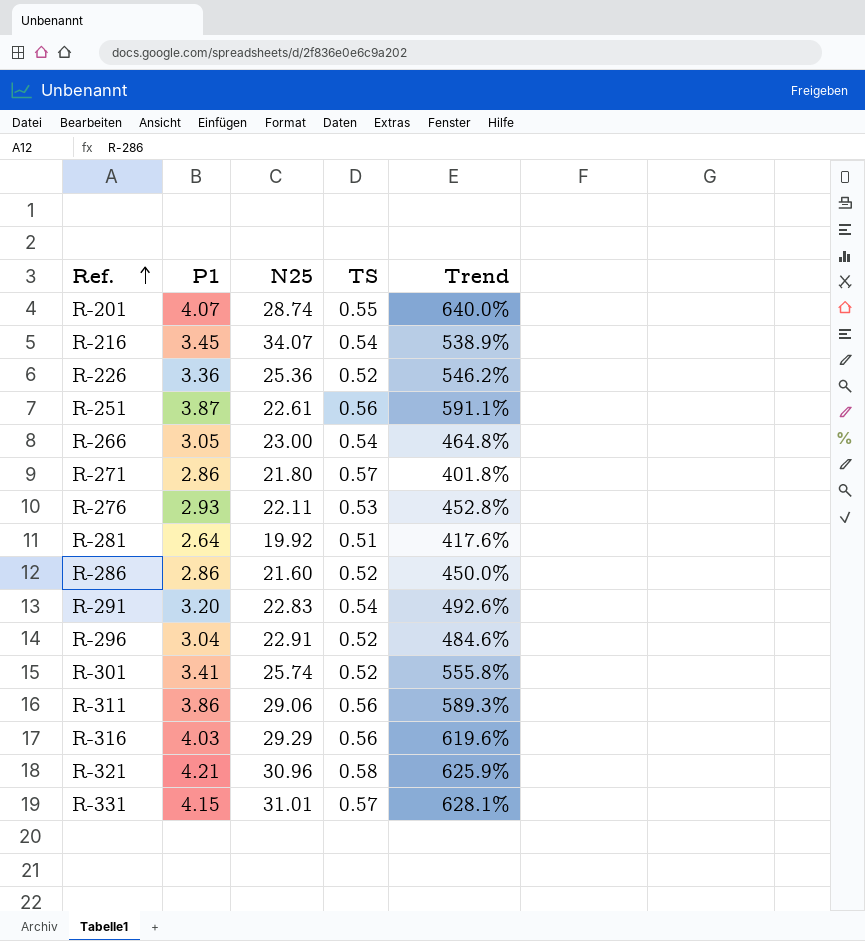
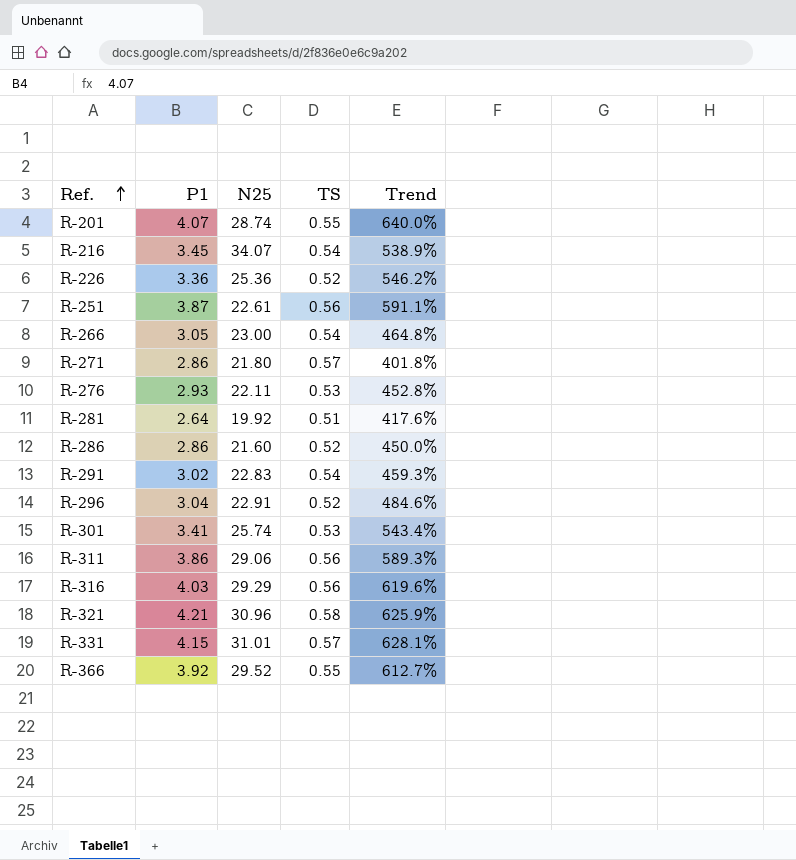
R-291 | P1: 3.20 -> 3.02
R-291 | Trend: 492.6% -> 459.3%
R-301 | TS: 0.52 -> 0.53
R-301 | Trend: 555.8% -> 543.4%
row R-366: none -> 3.92 | 29.52 | 0.55 | 612.7%

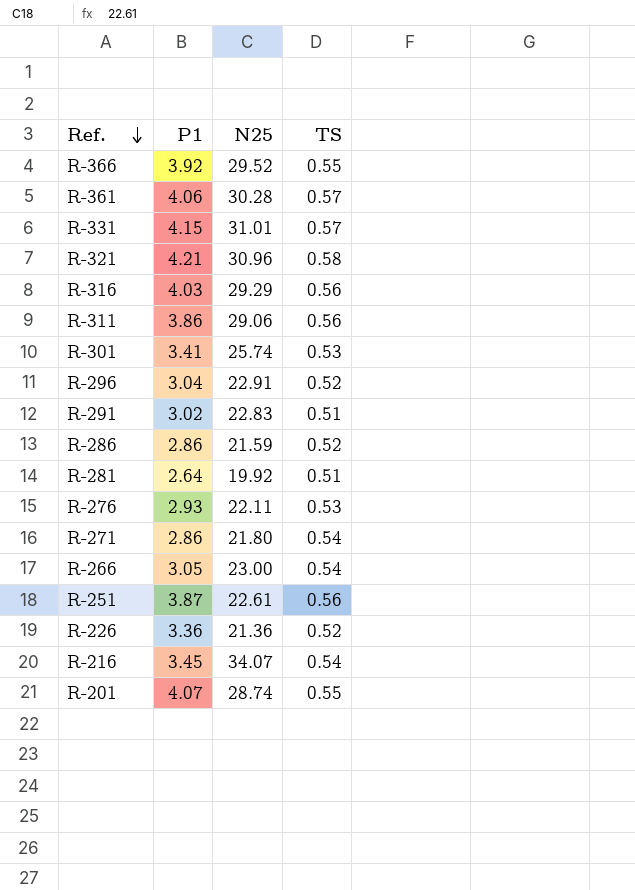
row order: Ref. ascending -> Ref. descending
column Trend | formula: ([P1] - [TS]) / [TS] -> none
row R-361: none -> 4.06 | 30.28 | 0.57
R-291 | TS: 0.54 -> 0.51
R-286 | N25: 21.60 -> 21.59
R-271 | TS: 0.57 -> 0.54
R-226 | N25: 25.36 -> 21.36

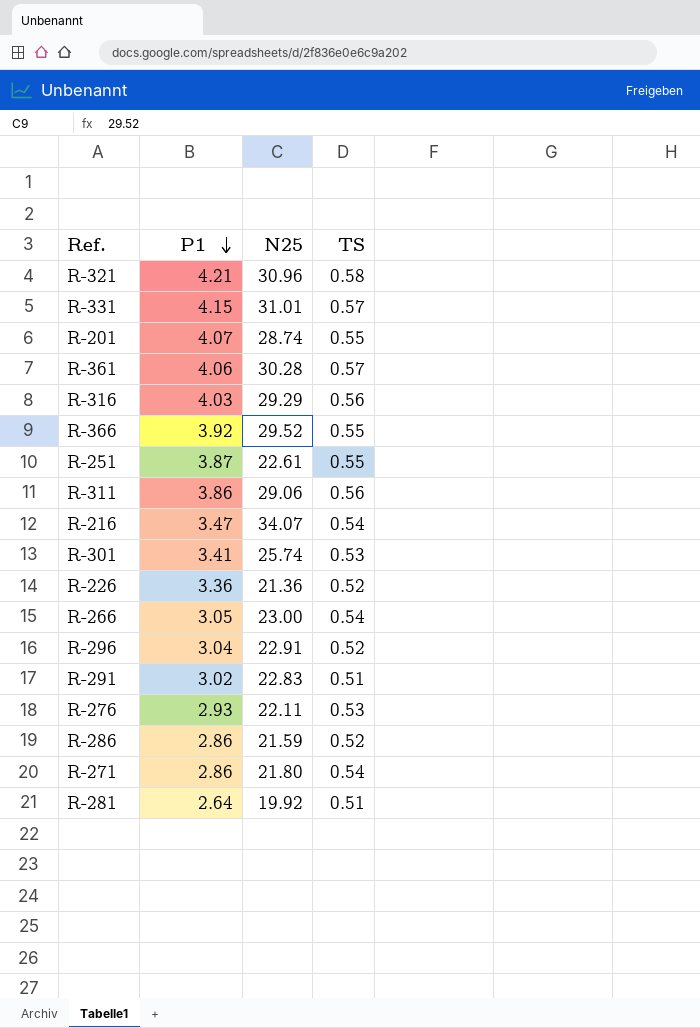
row order: Ref. descending -> P1 descending
R-251 | TS: 0.56 -> 0.55
R-216 | P1: 3.45 -> 3.47

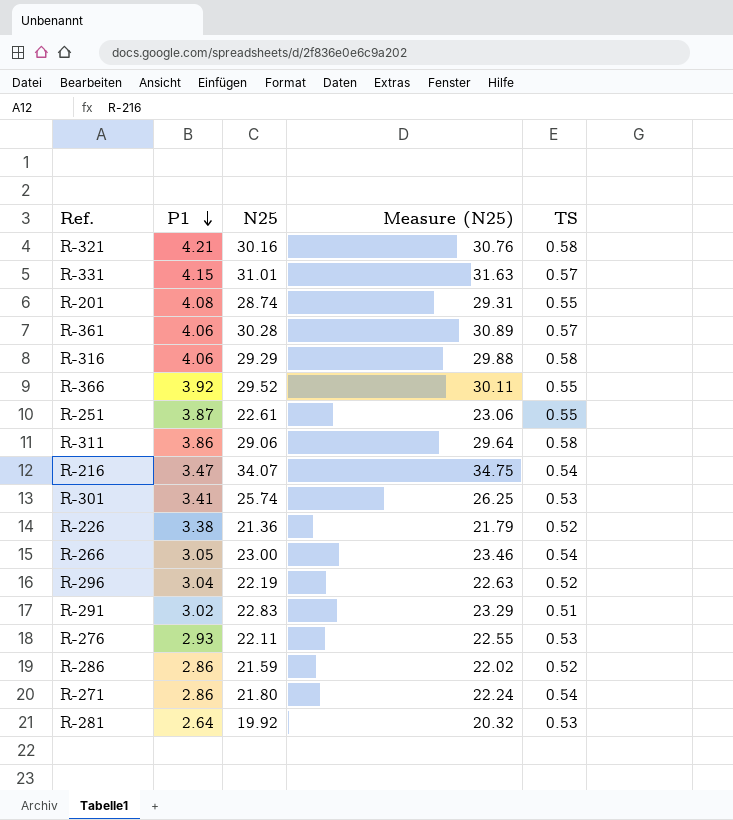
column Measure (N25) | formula: none -> [N25] * 1.02
R-321 | N25: 30.96 -> 30.16
R-201 | P1: 4.07 -> 4.08
R-316 | P1: 4.03 -> 4.06
R-316 | TS: 0.56 -> 0.58
R-311 | TS: 0.56 -> 0.58
R-226 | P1: 3.36 -> 3.38
R-296 | N25: 22.91 -> 22.19
R-281 | TS: 0.51 -> 0.53

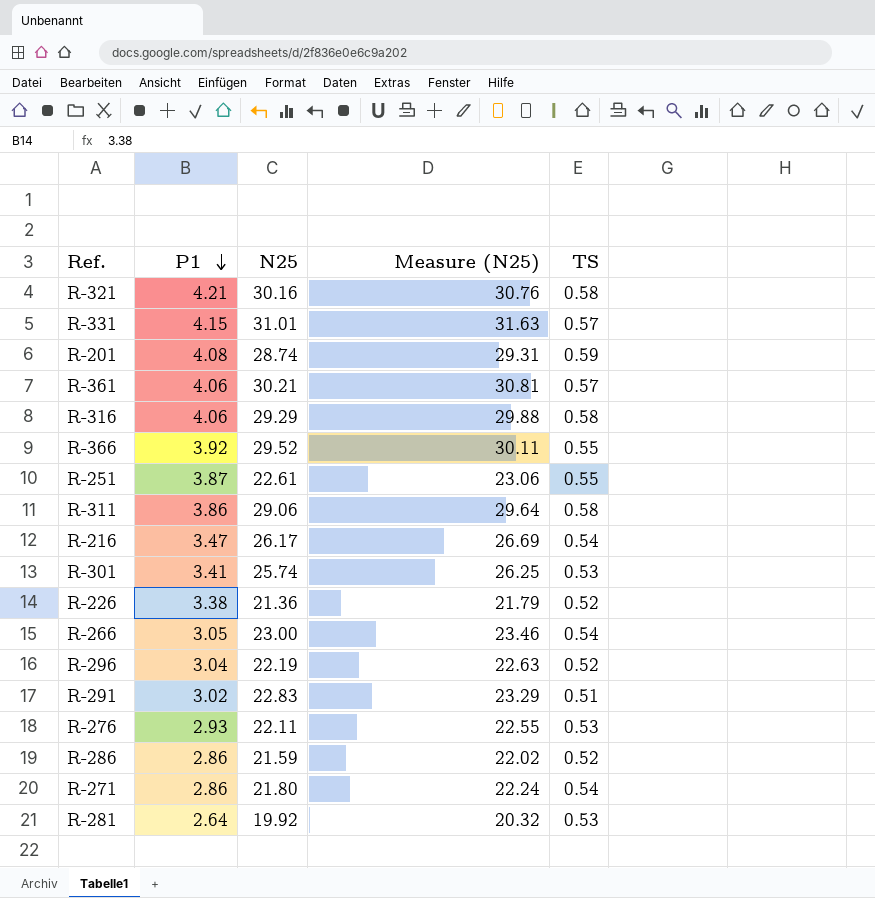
R-201 | TS: 0.55 -> 0.59
R-361 | N25: 30.28 -> 30.21
R-361 | Measure (N25): 30.89 -> 30.81
R-216 | N25: 34.07 -> 26.17
R-216 | Measure (N25): 34.75 -> 26.69

